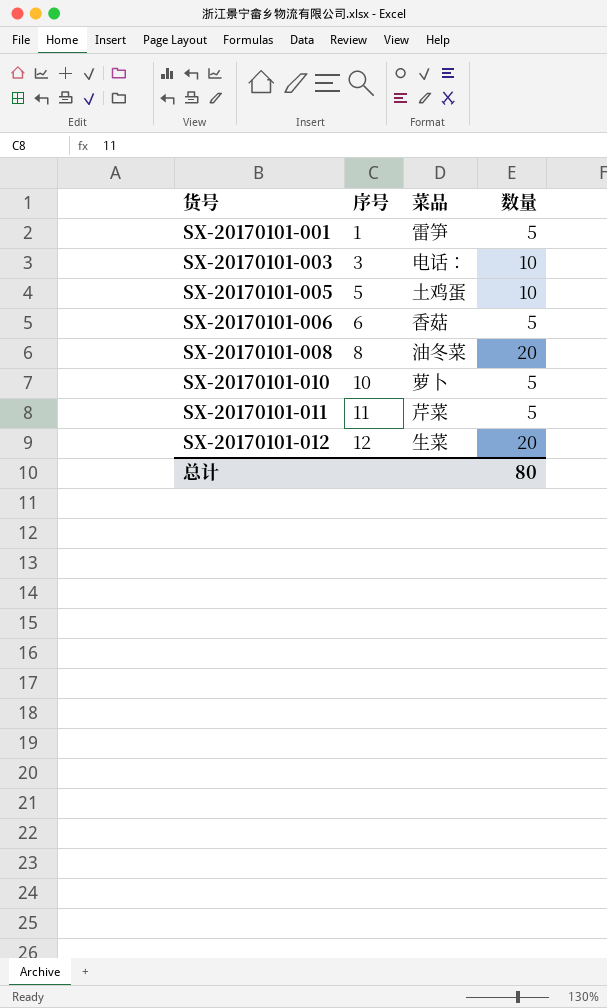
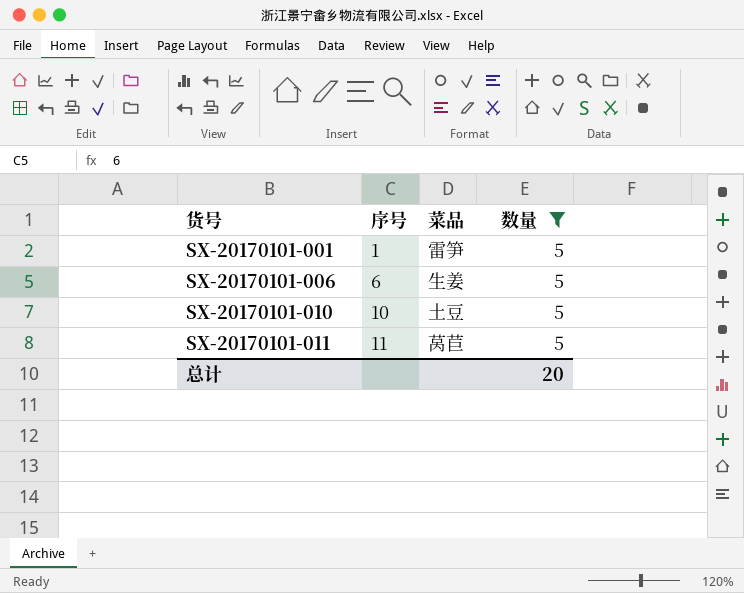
filter: none -> 数量 = 5
SX-20170101-006 | 菜品: 香菇 -> 生姜
SX-20170101-010 | 菜品: 萝卜 -> 土豆
SX-20170101-011 | 菜品: 芹菜 -> 莴苣
总计 | 数量: 80 -> 20

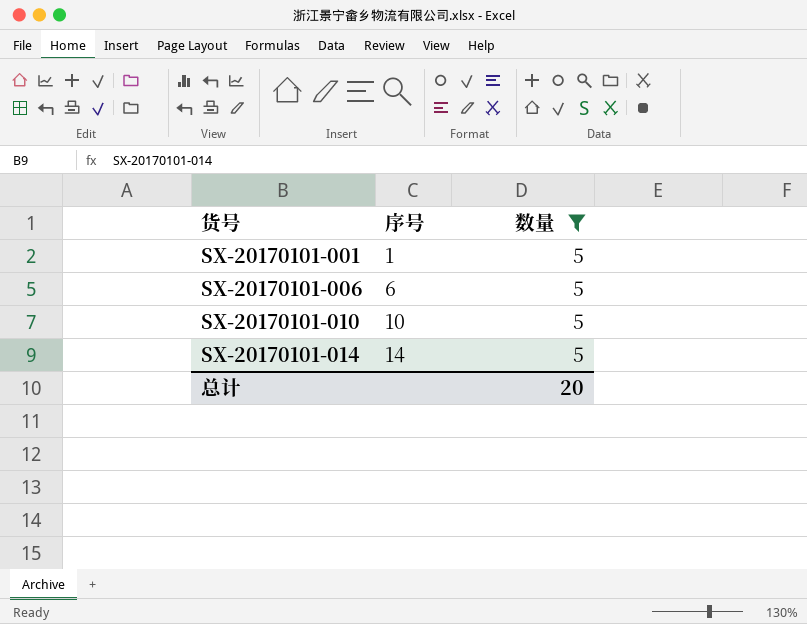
column 菜品 | position: 3 -> none
row SX-20170101-011: 11 | 莴苣 | 5 -> none
row SX-20170101-014: none -> 14 | 5

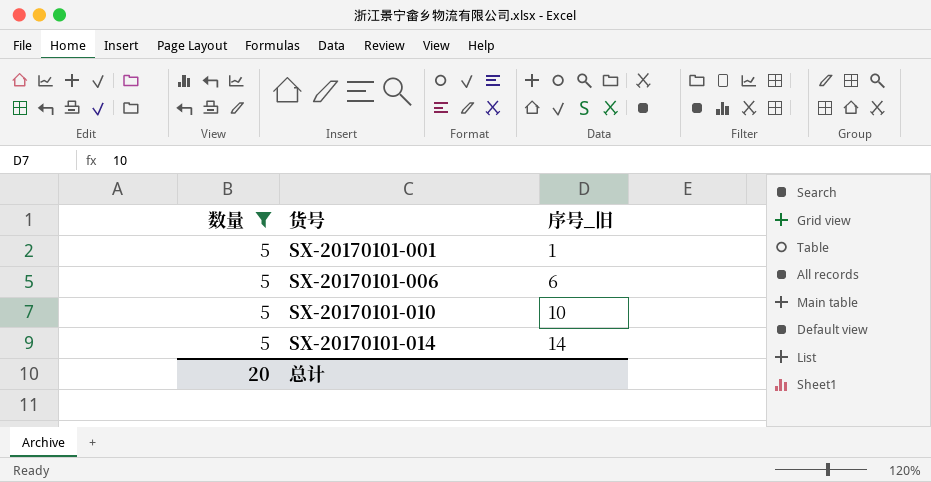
column 数量 | position: 3 -> 1
column name: 序号 -> 序号_旧

